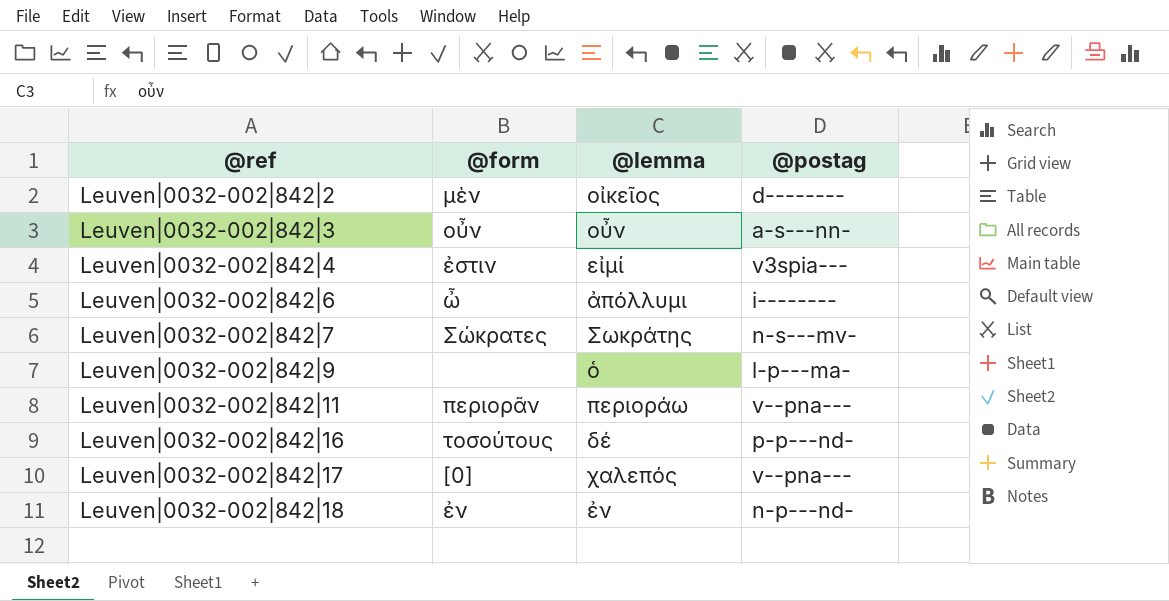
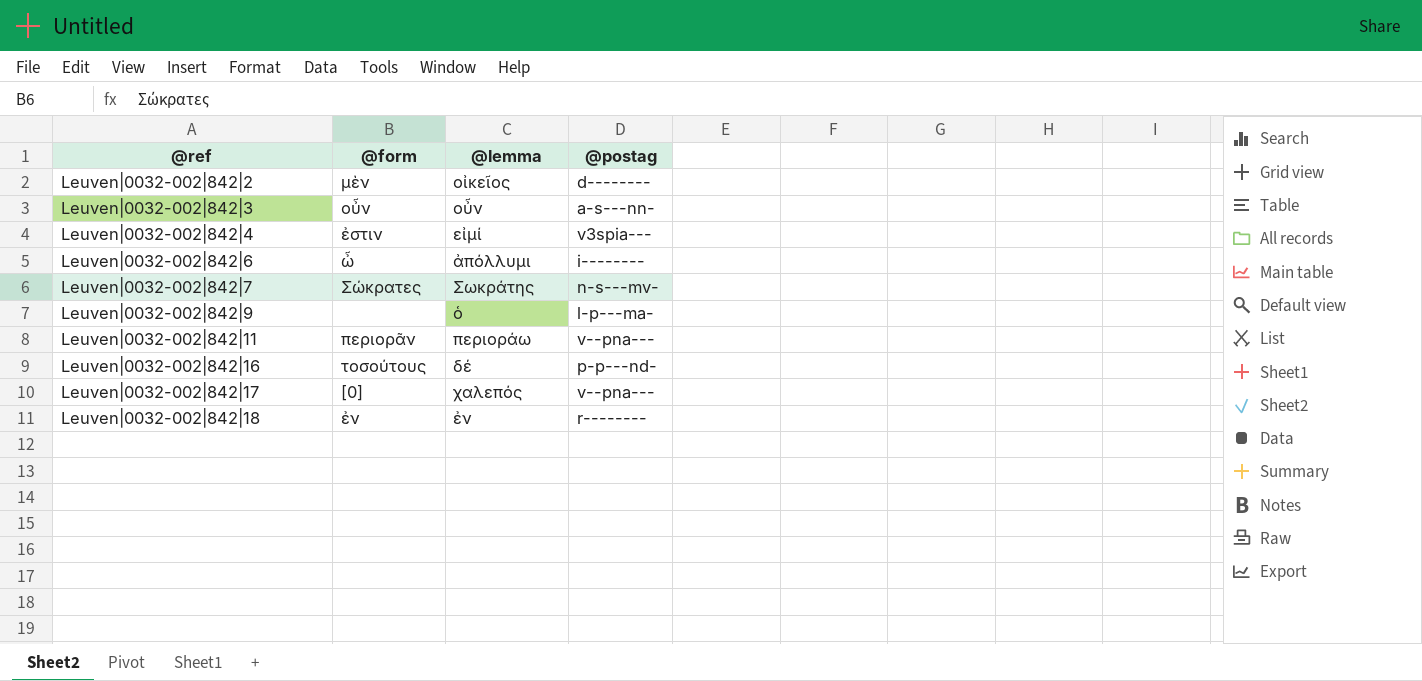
Leuven|0032-002|842|18 | @postag: n-p---nd- -> r--------

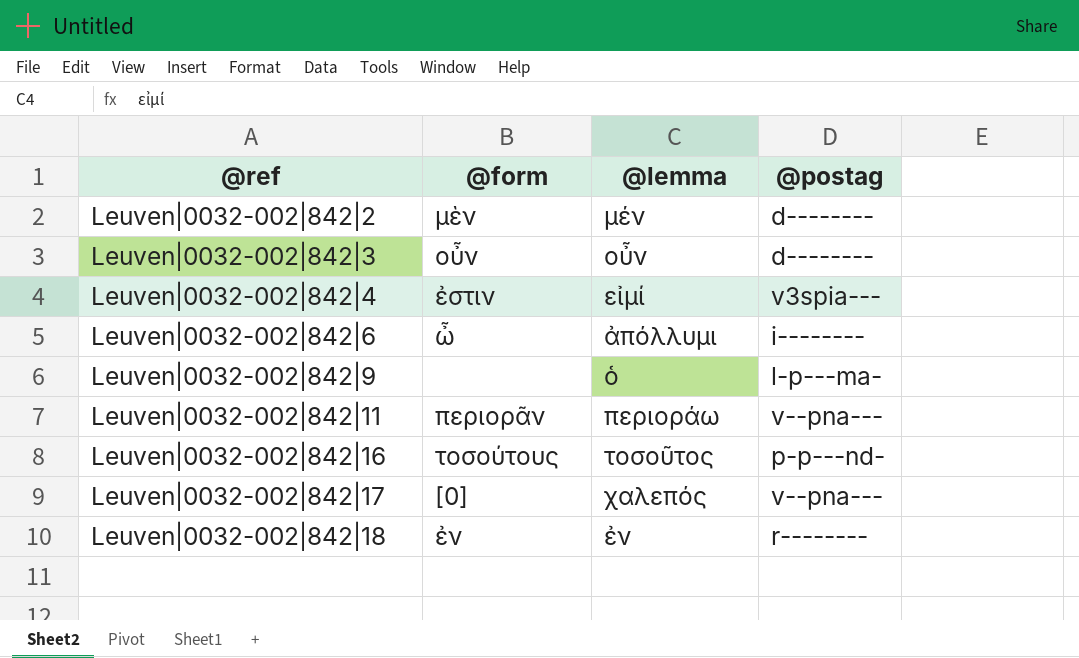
row Leuven|0032-002|842|7: Σώκρατες | Σωκράτης | n-s---mv- -> none
Leuven|0032-002|842|2 | @lemma: οἰκεῖος -> μέν
Leuven|0032-002|842|3 | @postag: a-s---nn- -> d--------
Leuven|0032-002|842|16 | @lemma: δέ -> τοσοῦτος

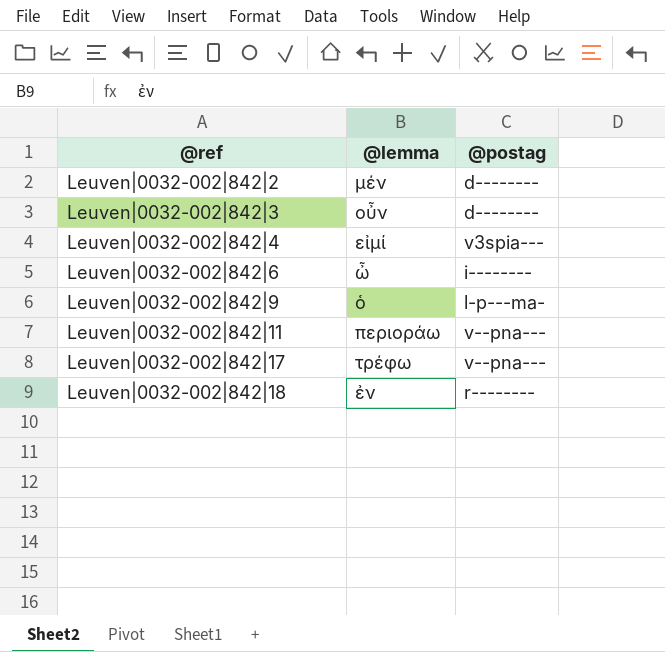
column @form | position: 2 -> none
row Leuven|0032-002|842|16: τοσούτους | τοσοῦτος | p-p---nd- -> none
Leuven|0032-002|842|6 | @lemma: ἀπόλλυμι -> ὦ
Leuven|0032-002|842|17 | @lemma: χαλεπός -> τρέφω

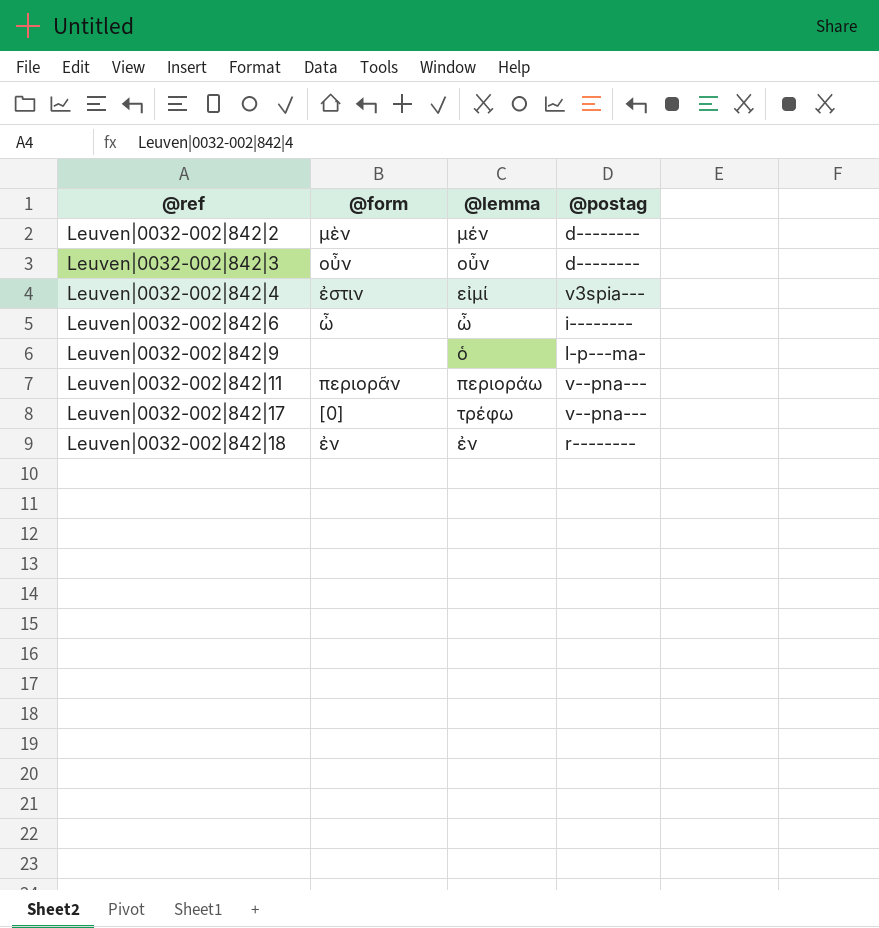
column @form | position: none -> 2

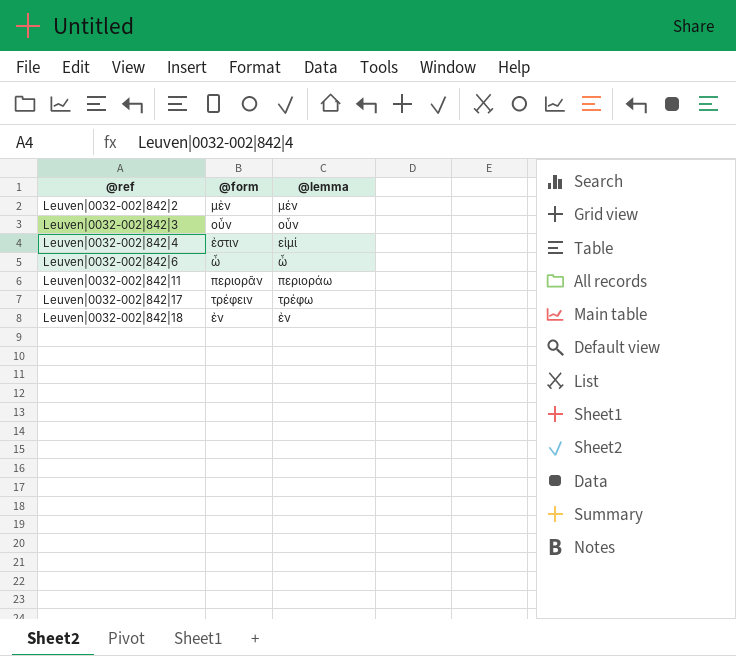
column @postag | position: 4 -> none
row Leuven|0032-002|842|9: none | ὁ | l-p---ma- -> none
Leuven|0032-002|842|17 | @form: [0] -> τρέφειν

